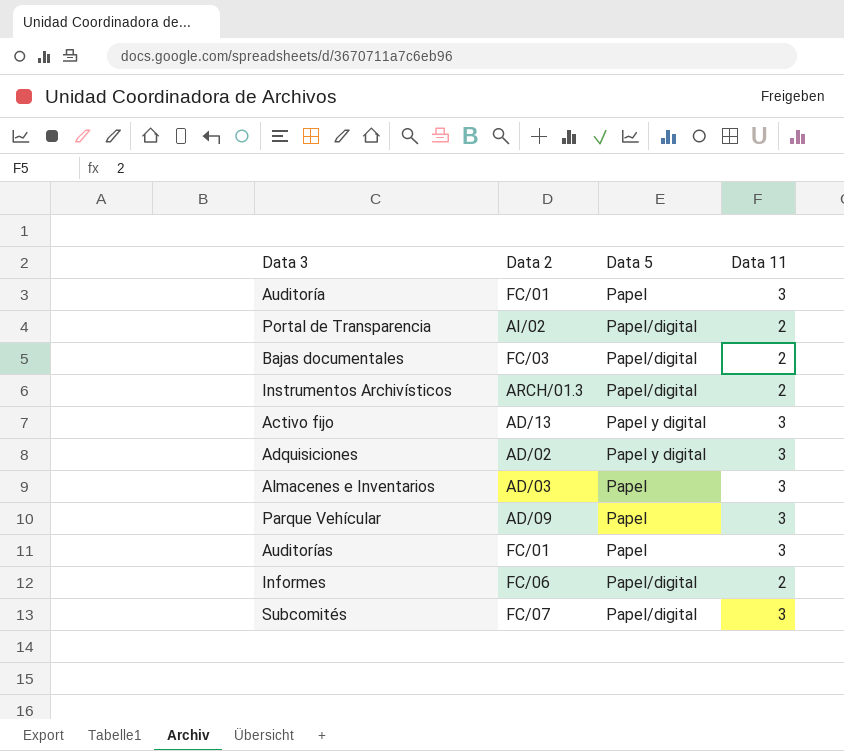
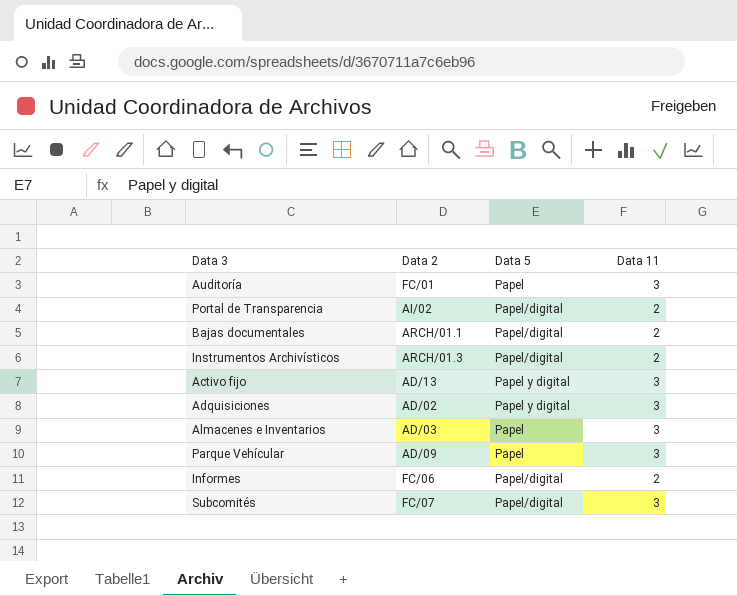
row Auditorías: FC/01 | Papel | 3 -> none
Bajas documentales | Data 2: FC/03 -> ARCH/01.1

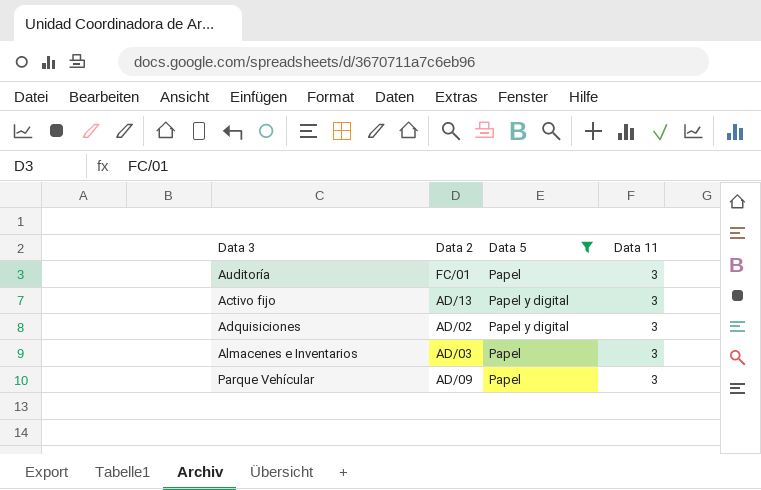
filter: none -> Data 5 != Papel/digital

